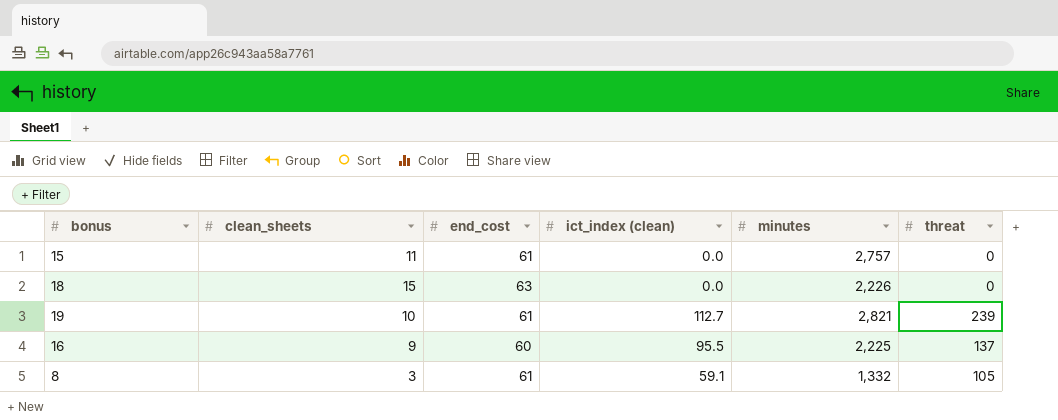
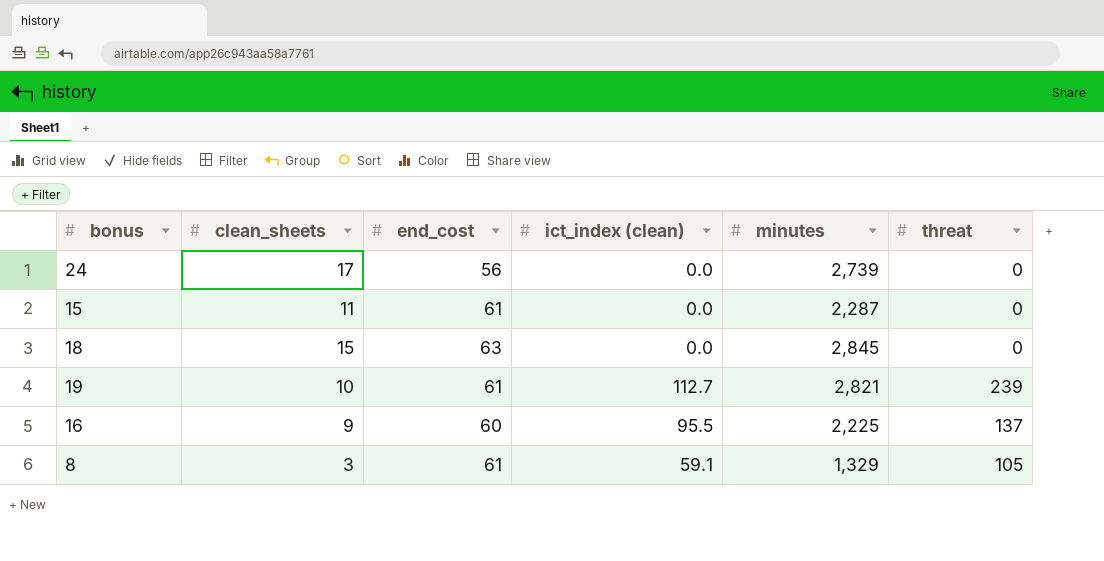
row 24: none -> 17 | 56 | 0.0 | 2,739 | 0
15 | minutes: 2,757 -> 2,287
18 | minutes: 2,226 -> 2,845
8 | minutes: 1,332 -> 1,329

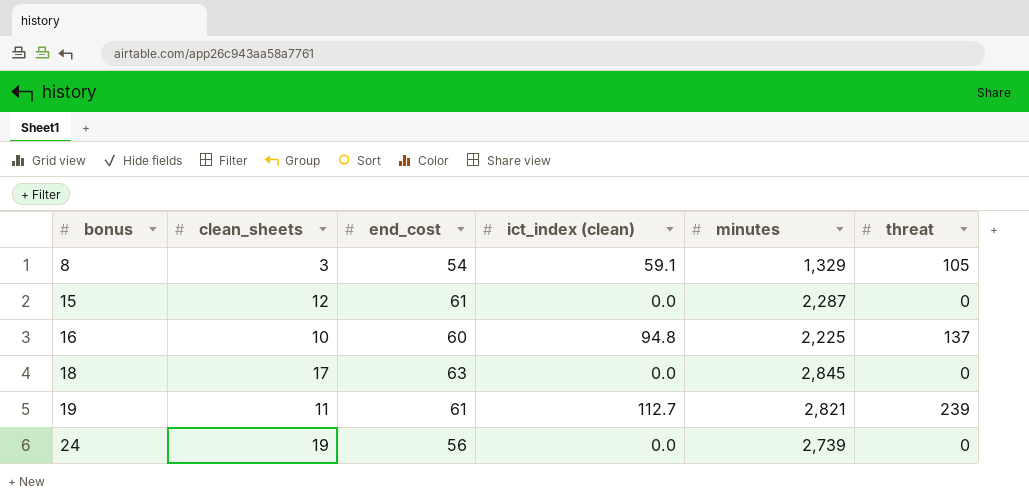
row order: none -> bonus ascending
8 | end_cost: 61 -> 54
15 | clean_sheets: 11 -> 12
16 | clean_sheets: 9 -> 10
16 | ict_index (clean): 95.5 -> 94.8
18 | clean_sheets: 15 -> 17
19 | clean_sheets: 10 -> 11
24 | clean_sheets: 17 -> 19

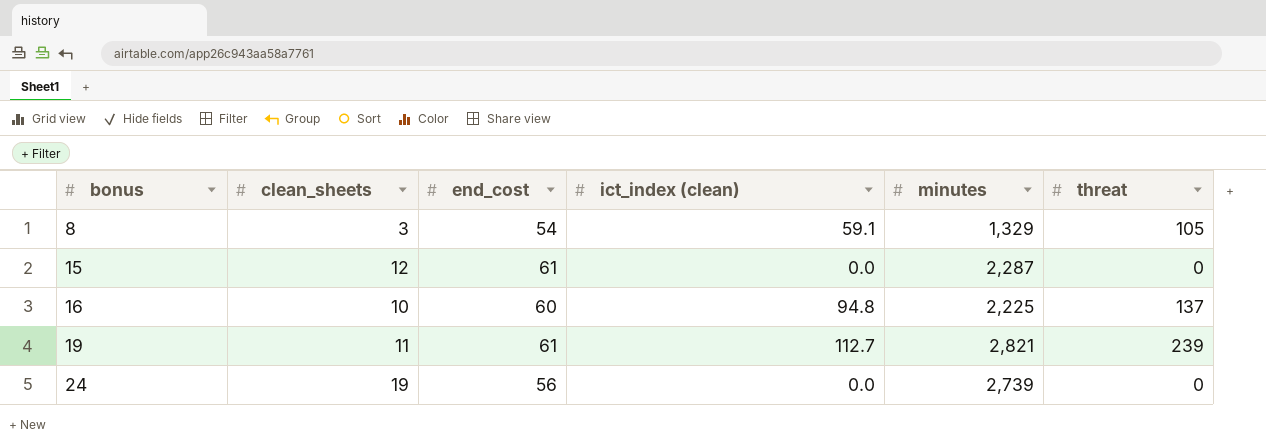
row 18: 17 | 63 | 0.0 | 2,845 | 0 -> none

